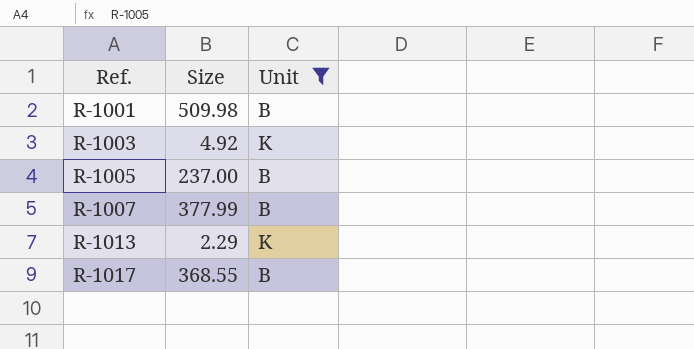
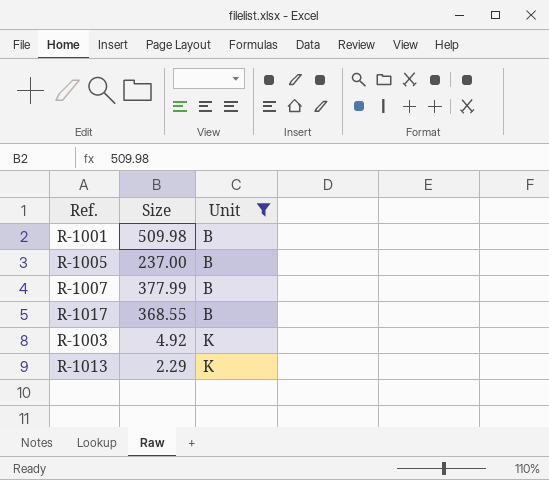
row order: Ref. ascending -> Unit ascending

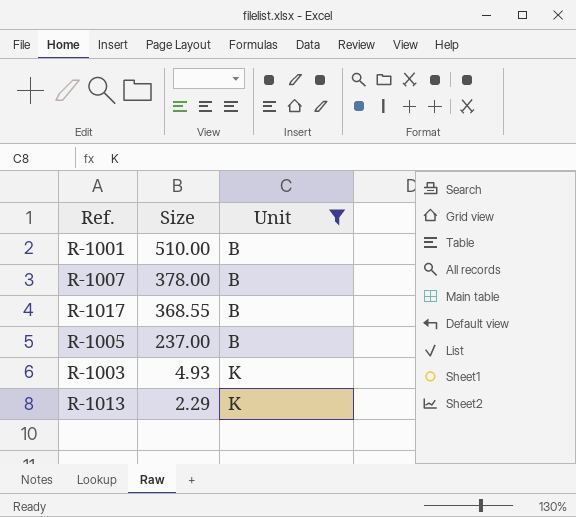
row order: Unit ascending -> Size descending
R-1001 | Size: 509.98 -> 510.00
R-1007 | Size: 377.99 -> 378.00
R-1003 | Size: 4.92 -> 4.93

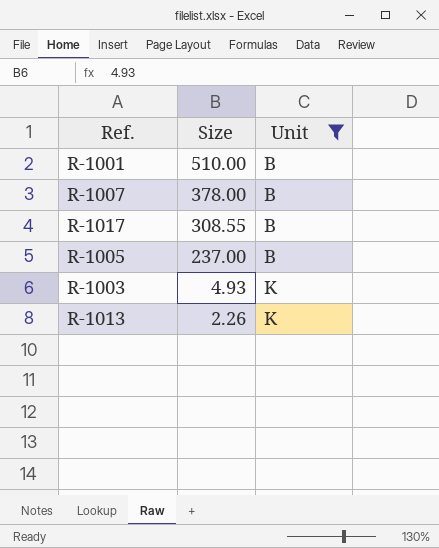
R-1017 | Size: 368.55 -> 308.55
R-1013 | Size: 2.29 -> 2.26

